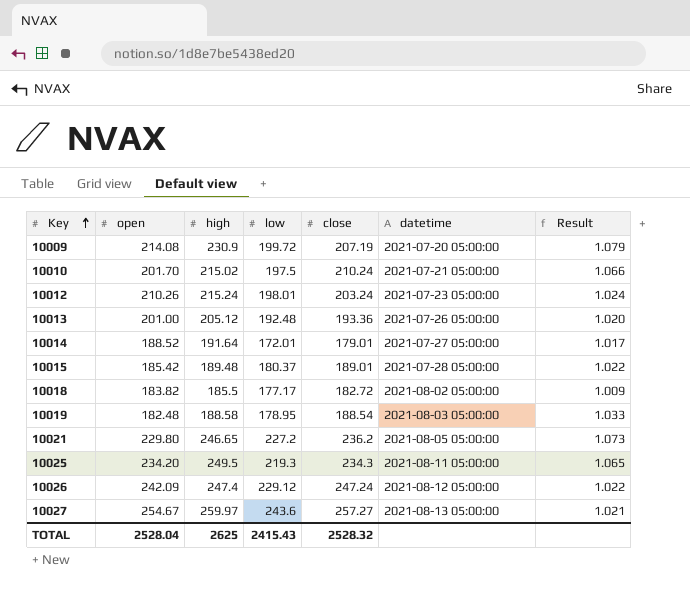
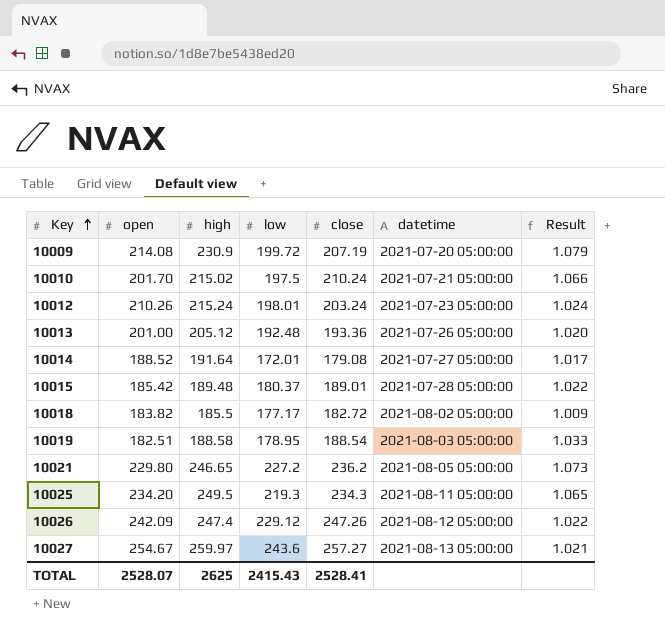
10014 | close: 179.01 -> 179.08
10019 | open: 182.48 -> 182.51
10026 | close: 247.24 -> 247.26
TOTAL | open: 2528.04 -> 2528.07
TOTAL | close: 2528.32 -> 2528.41

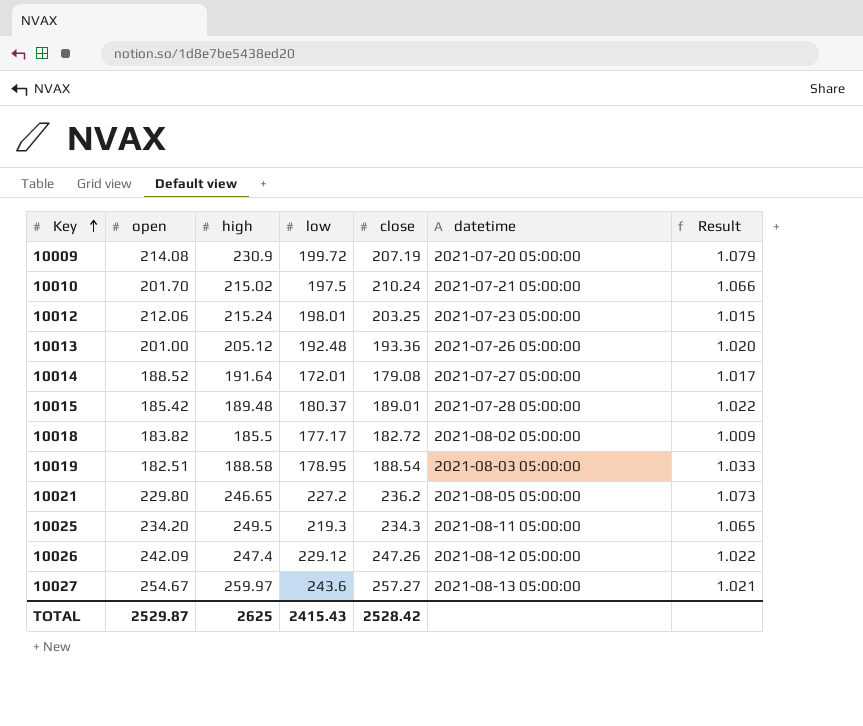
10012 | open: 210.26 -> 212.06
10012 | close: 203.24 -> 203.25
10012 | Result: 1.024 -> 1.015
TOTAL | open: 2528.07 -> 2529.87
TOTAL | close: 2528.41 -> 2528.42

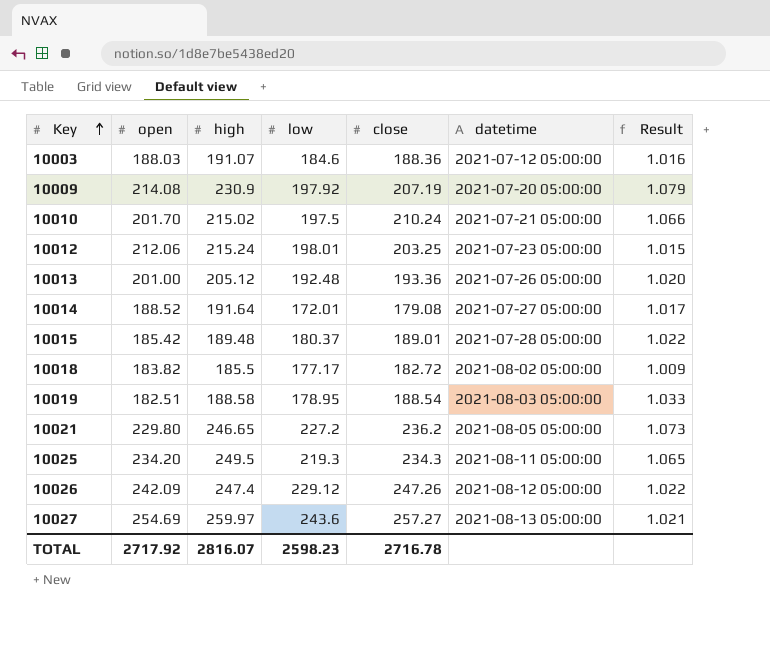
row 10003: none -> 188.03 | 191.07 | 184.6 | 188.36 | 2021-07-12 05:00:00 | 1.016
10009 | low: 199.72 -> 197.92
10027 | open: 254.67 -> 254.69
TOTAL | open: 2529.87 -> 2717.92
TOTAL | high: 2625 -> 2816.07
TOTAL | low: 2415.43 -> 2598.23
TOTAL | close: 2528.42 -> 2716.78

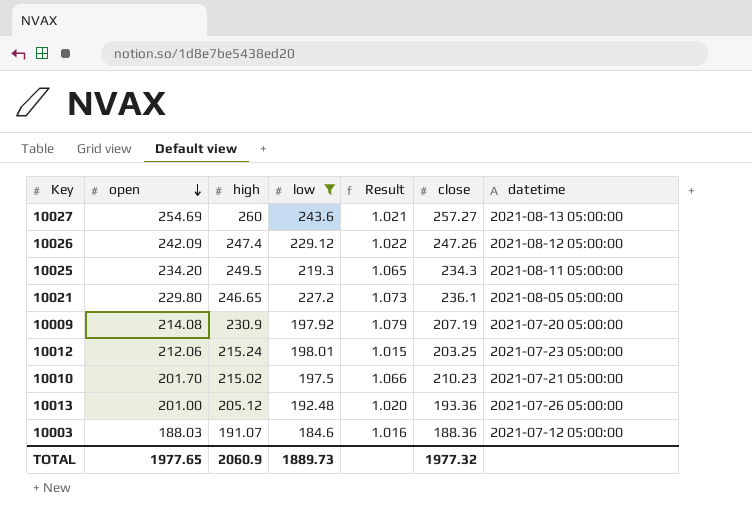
filter: none -> low >= 184.6
row order: Key ascending -> open descending
column Result | position: 7 -> 5
10027 | high: 259.97 -> 260
10021 | close: 236.2 -> 236.1
10010 | close: 210.24 -> 210.23
TOTAL | open: 2717.92 -> 1977.65
TOTAL | high: 2816.07 -> 2060.9
TOTAL | low: 2598.23 -> 1889.73
TOTAL | close: 2716.78 -> 1977.32

